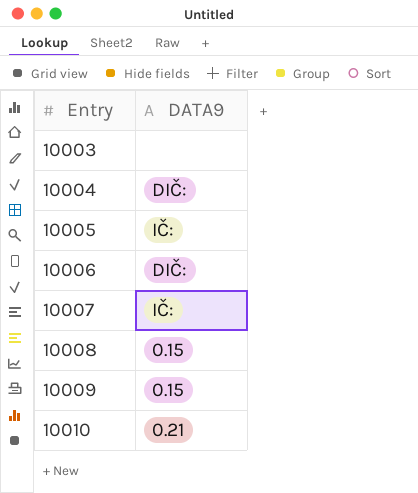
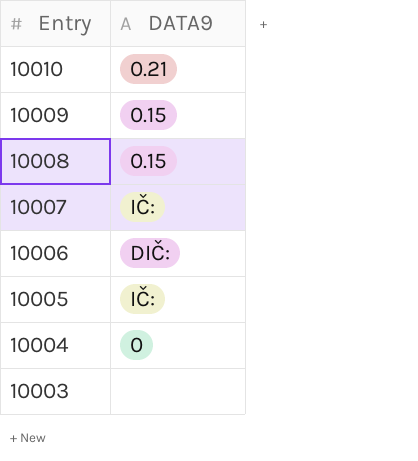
row order: Entry ascending -> Entry descending
10004 | DATA9: DIČ: -> 0

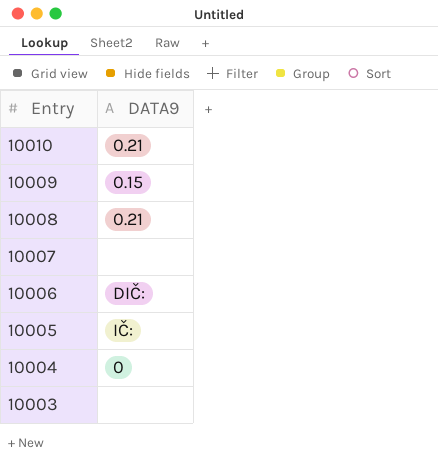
10008 | DATA9: 0.15 -> 0.21
10007 | DATA9: IČ: -> none

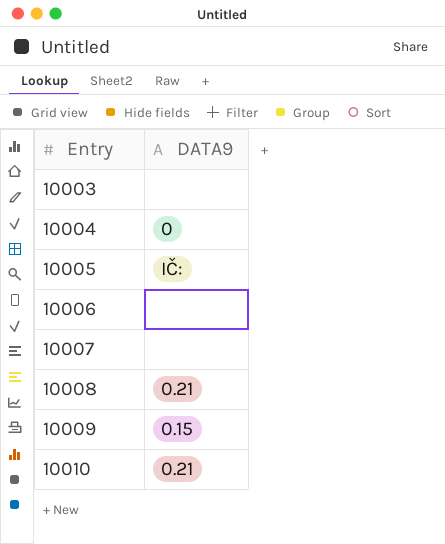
row order: Entry descending -> Entry ascending
10006 | DATA9: DIČ: -> none

